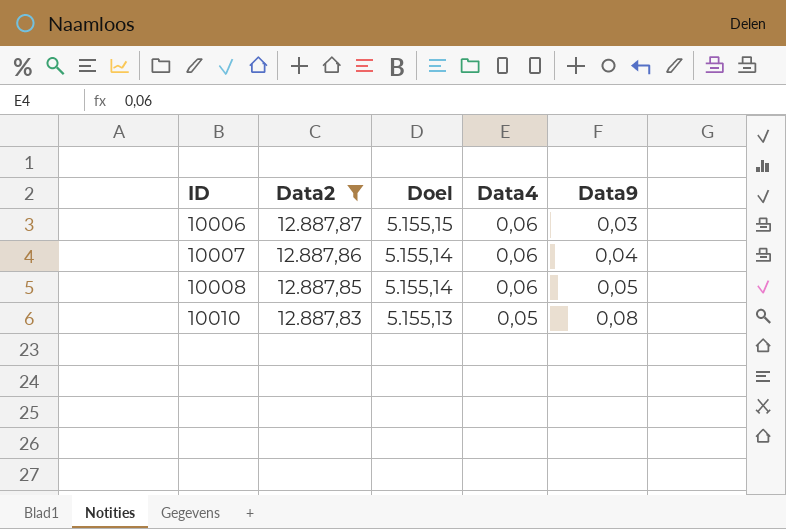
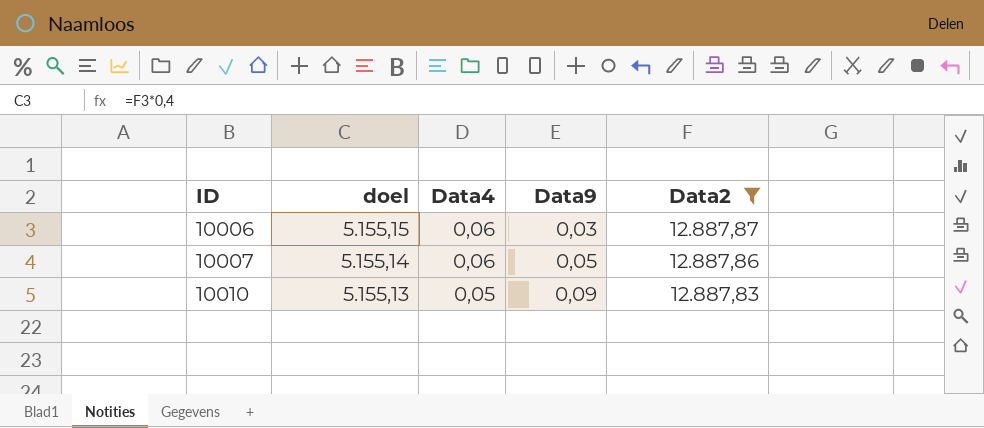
column name: Doel -> doel
column Data2 | position: 2 -> 5
row 10008: 12.887,85 | 5.155,14 | 0,06 | 0,05 -> none
10007 | Data9: 0,04 -> 0,05
10010 | Data9: 0,08 -> 0,09

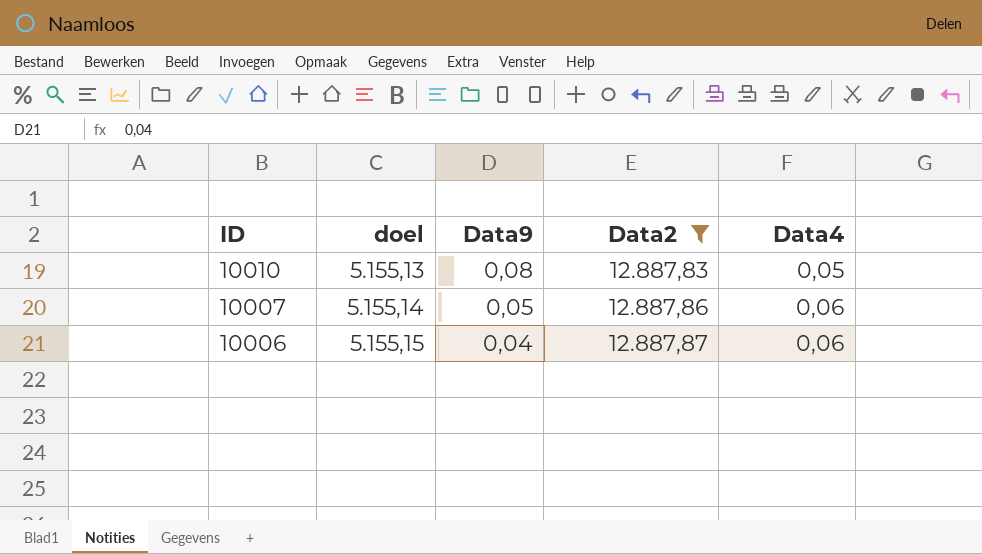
row order: ID ascending -> ID descending
column Data4 | position: 3 -> 5
10010 | Data9: 0,09 -> 0,08
10006 | Data9: 0,03 -> 0,04

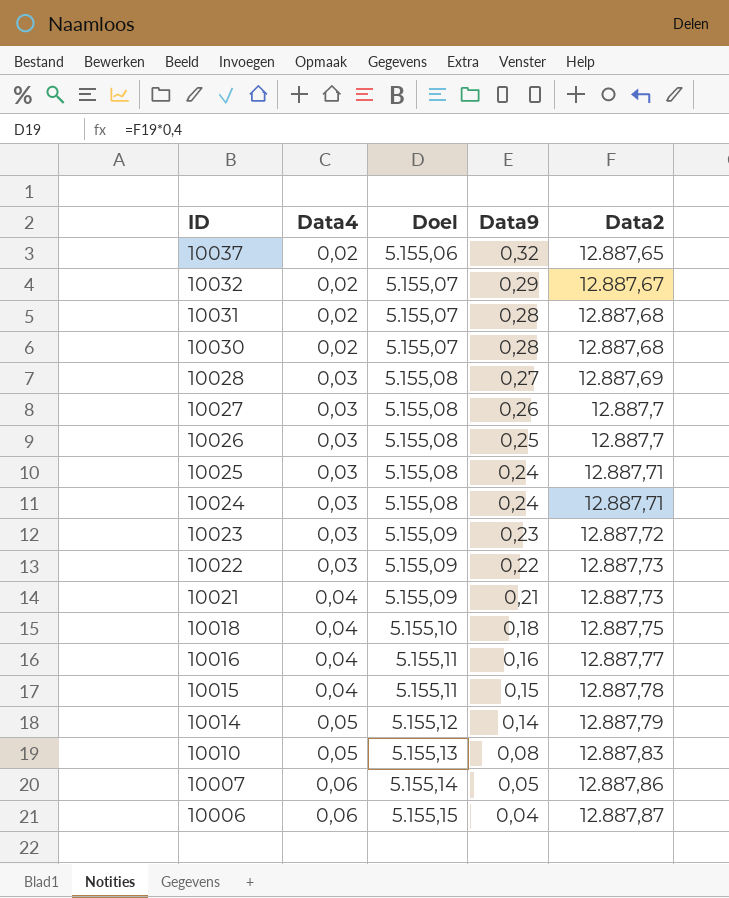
filter: Data2 >= 12.887,83 -> none
column Data4 | position: 5 -> 2
column name: doel -> Doel

